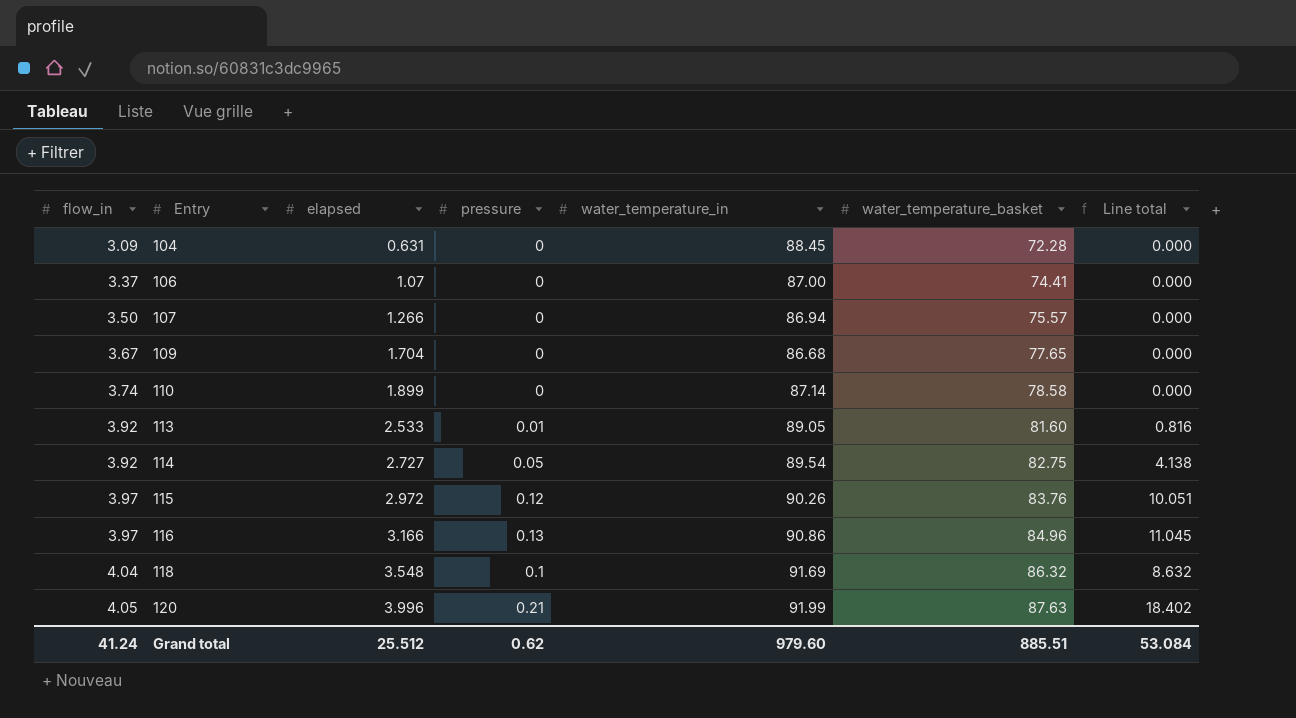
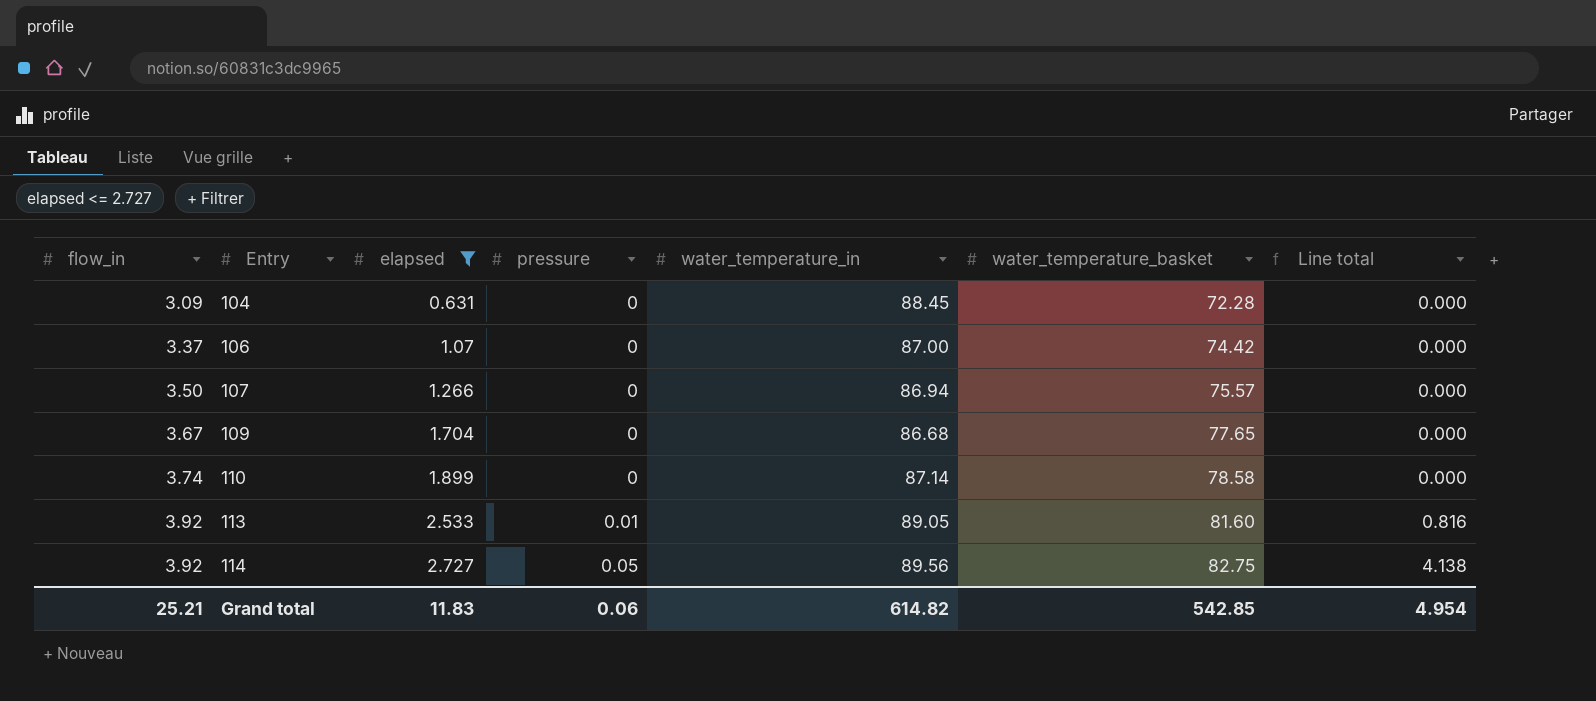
filter: none -> elapsed <= 2.727
106 | water_temperature_basket: 74.41 -> 74.42
114 | water_temperature_in: 89.54 -> 89.56
Grand total | flow_in: 41.24 -> 25.21
Grand total | elapsed: 25.512 -> 11.83
Grand total | pressure: 0.62 -> 0.06
Grand total | water_temperature_in: 979.60 -> 614.82
Grand total | water_temperature_basket: 885.51 -> 542.85
Grand total | Line total: 53.084 -> 4.954

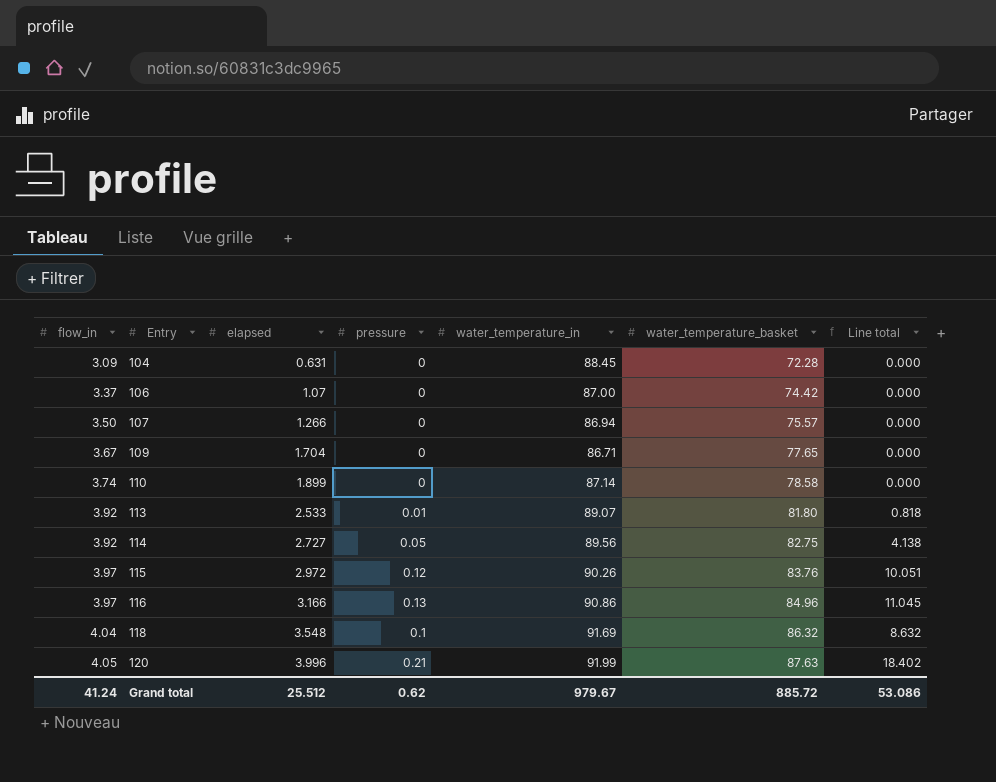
filter: elapsed <= 2.727 -> none
109 | water_temperature_in: 86.68 -> 86.71
113 | water_temperature_in: 89.05 -> 89.07
113 | water_temperature_basket: 81.60 -> 81.80
113 | Line total: 0.816 -> 0.818
Grand total | flow_in: 25.21 -> 41.24
Grand total | elapsed: 11.83 -> 25.512
Grand total | pressure: 0.06 -> 0.62
Grand total | water_temperature_in: 614.82 -> 979.67
Grand total | water_temperature_basket: 542.85 -> 885.72
Grand total | Line total: 4.954 -> 53.086

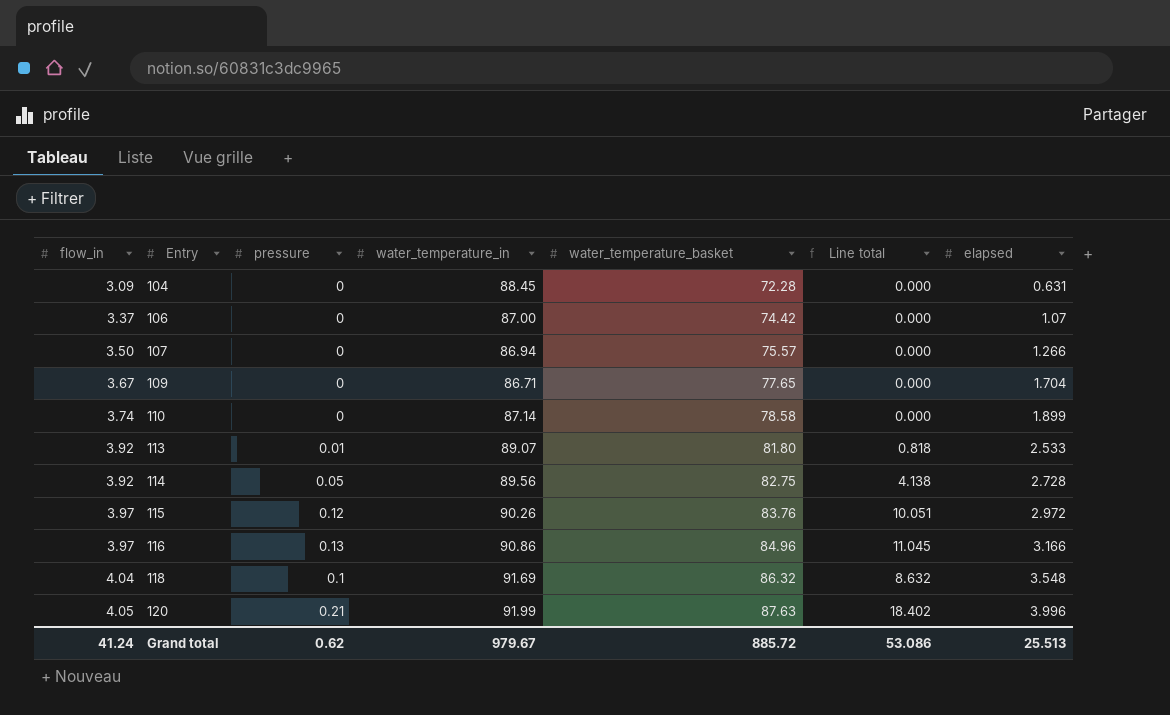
column elapsed | position: 3 -> 7
114 | elapsed: 2.727 -> 2.728
Grand total | elapsed: 25.512 -> 25.513

